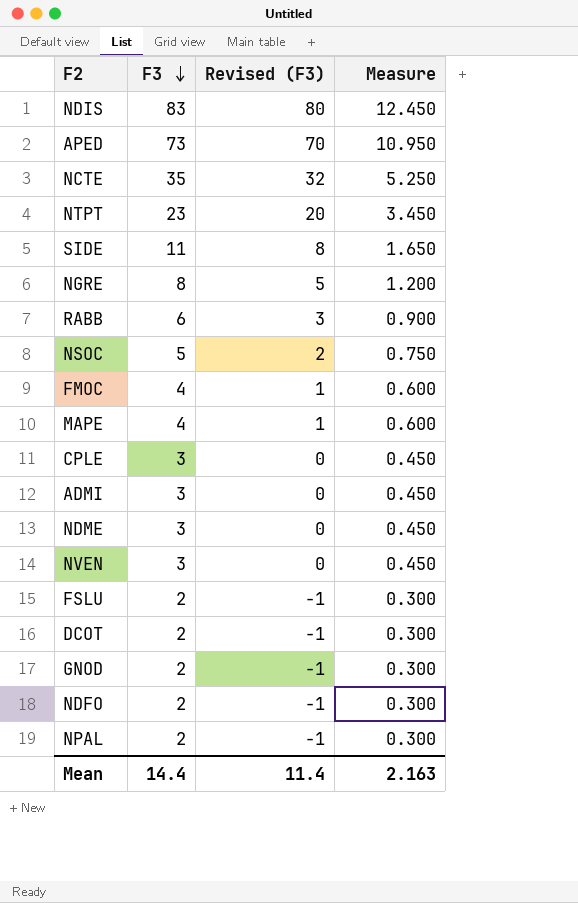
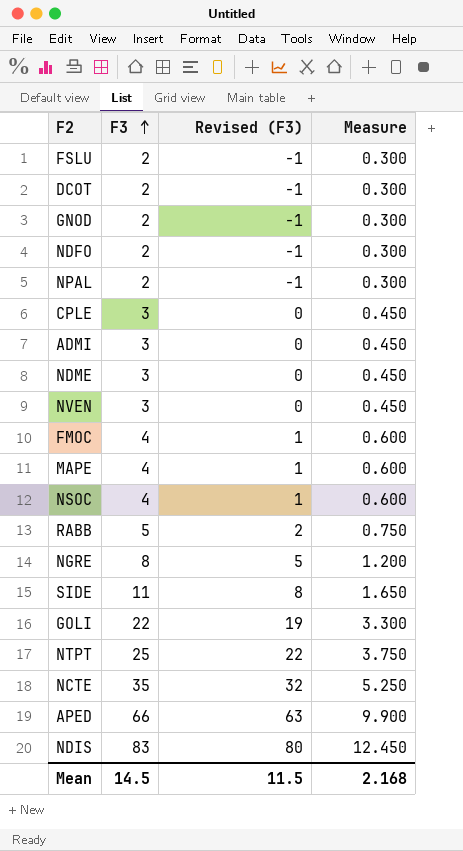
row order: F3 descending -> F3 ascending
NSOC | F3: 5 -> 4
NSOC | Revised (F3): 2 -> 1
NSOC | Measure: 0.750 -> 0.600
RABB | F3: 6 -> 5
RABB | Revised (F3): 3 -> 2
RABB | Measure: 0.900 -> 0.750
row GOLI: none -> 22 | 19 | 3.300
NTPT | F3: 23 -> 25
NTPT | Revised (F3): 20 -> 22
NTPT | Measure: 3.450 -> 3.750
APED | F3: 73 -> 66
APED | Revised (F3): 70 -> 63
APED | Measure: 10.950 -> 9.900
Mean | F3: 14.4 -> 14.5
Mean | Revised (F3): 11.4 -> 11.5
Mean | Measure: 2.163 -> 2.168

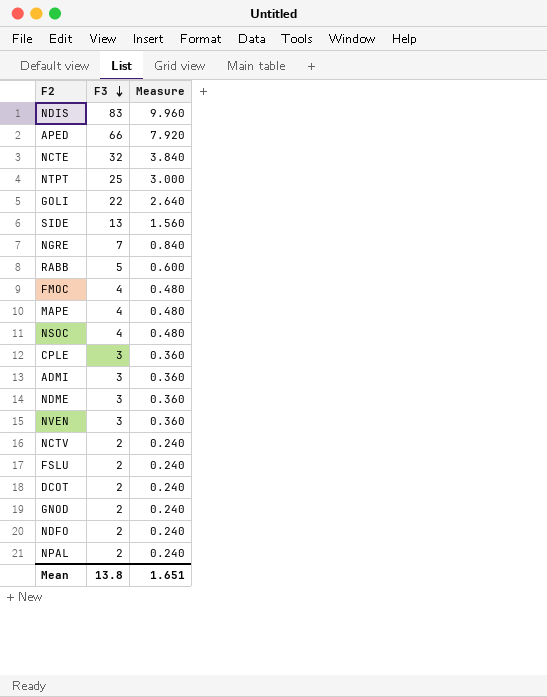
row order: F3 ascending -> F3 descending
column Revised (F3) | formula: [F3] - 3 -> none
column Measure | formula: [F3] * 0.15 -> [F3] * 0.12
NCTE | F3: 35 -> 32
SIDE | F3: 11 -> 13
NGRE | F3: 8 -> 7
row NCTV: none -> 2 | 0.240
Mean | F3: 14.5 -> 13.8
Mean | Measure: 2.168 -> 1.651

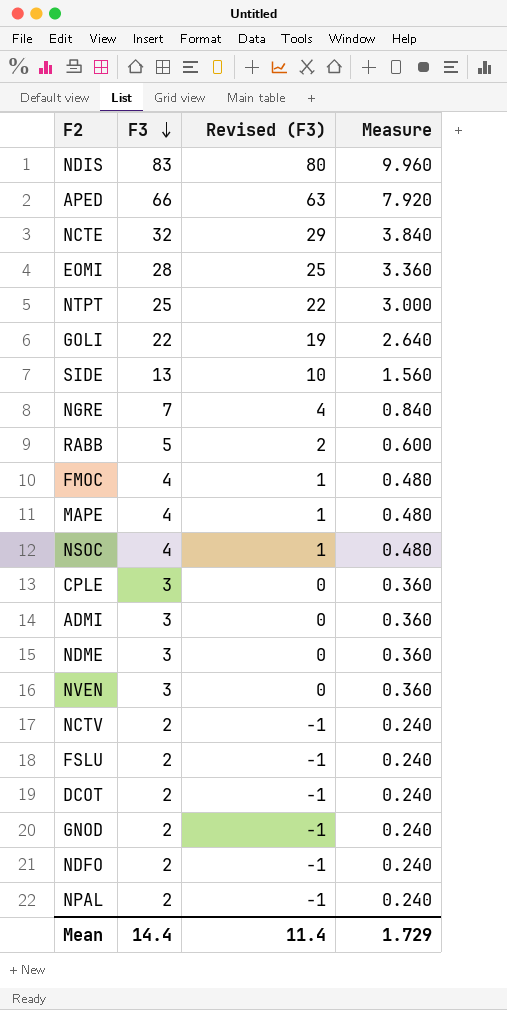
column Revised (F3) | formula: none -> [F3] - 3
row EOMI: none -> 28 | 25 | 3.360
Mean | F3: 13.8 -> 14.4
Mean | Measure: 1.651 -> 1.729

